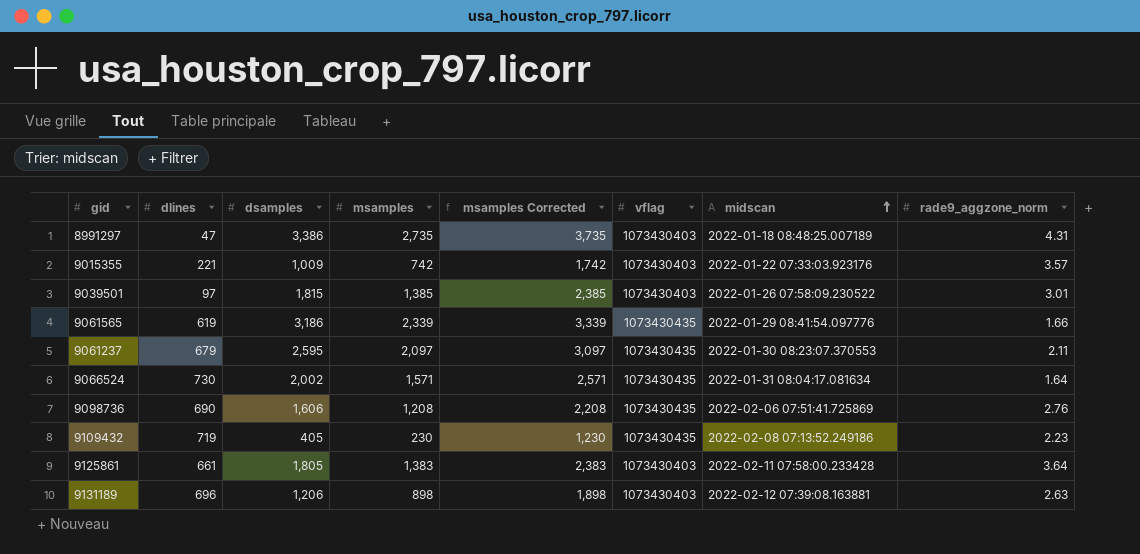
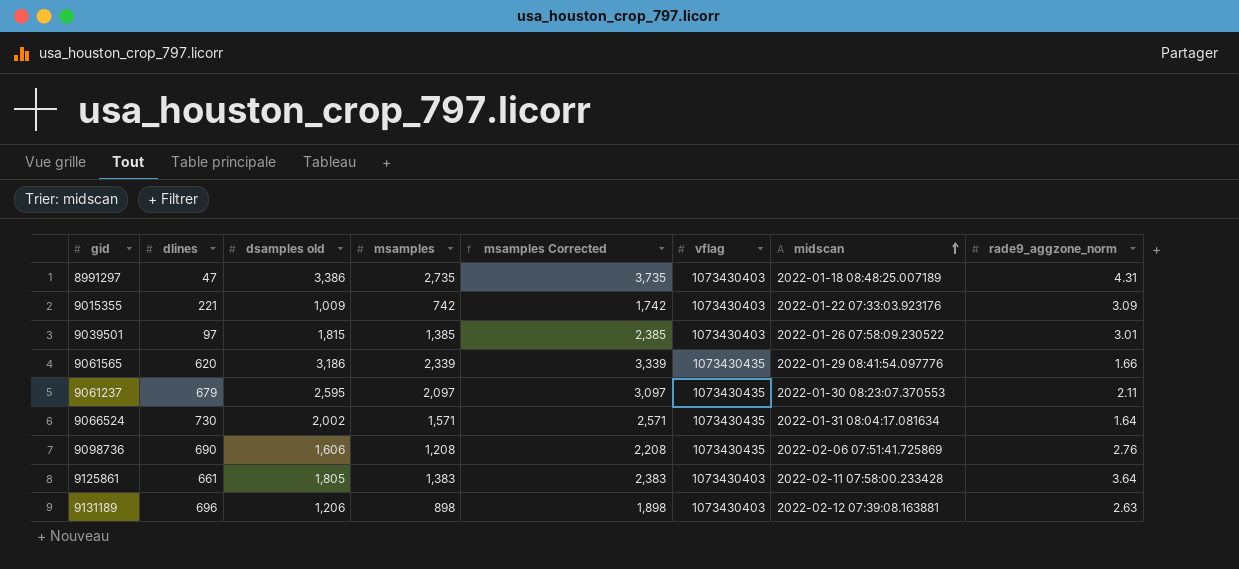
column name: dsamples -> dsamples old
row 9109432: 719 | 405 | 230 | 1,230 | 1073430435 | 2022-02-08 07:13:52.249186 | 2.23 -> none
9015355 | rade9_aggzone_norm: 3.57 -> 3.09
9061565 | dlines: 619 -> 620

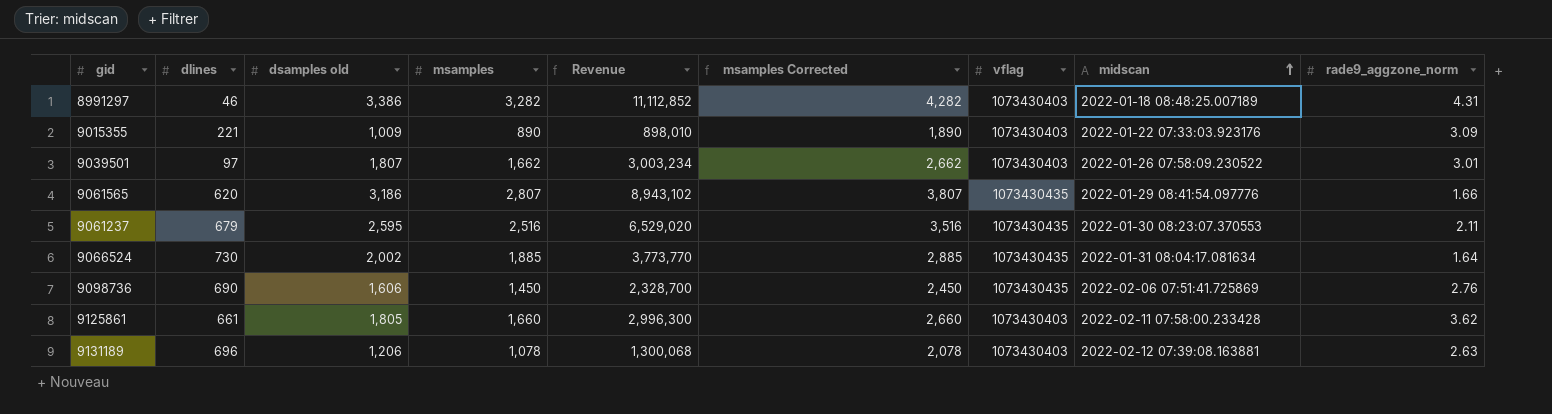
column Revenue | formula: none -> [dsamples old] * [msamples]
8991297 | dlines: 47 -> 46
8991297 | msamples: 2,735 -> 3,282
8991297 | msamples Corrected: 3,735 -> 4,282
9015355 | msamples: 742 -> 890
9015355 | msamples Corrected: 1,742 -> 1,890
9039501 | dsamples old: 1,815 -> 1,807
9039501 | msamples: 1,385 -> 1,662
9039501 | msamples Corrected: 2,385 -> 2,662
9061565 | msamples: 2,339 -> 2,807
9061565 | msamples Corrected: 3,339 -> 3,807
9061237 | msamples: 2,097 -> 2,516
9061237 | msamples Corrected: 3,097 -> 3,516
9066524 | msamples: 1,571 -> 1,885
9066524 | msamples Corrected: 2,571 -> 2,885
9098736 | msamples: 1,208 -> 1,450
9098736 | msamples Corrected: 2,208 -> 2,450
9125861 | msamples: 1,383 -> 1,660
9125861 | msamples Corrected: 2,383 -> 2,660
9125861 | rade9_aggzone_norm: 3.64 -> 3.62
9131189 | msamples: 898 -> 1,078
9131189 | msamples Corrected: 1,898 -> 2,078

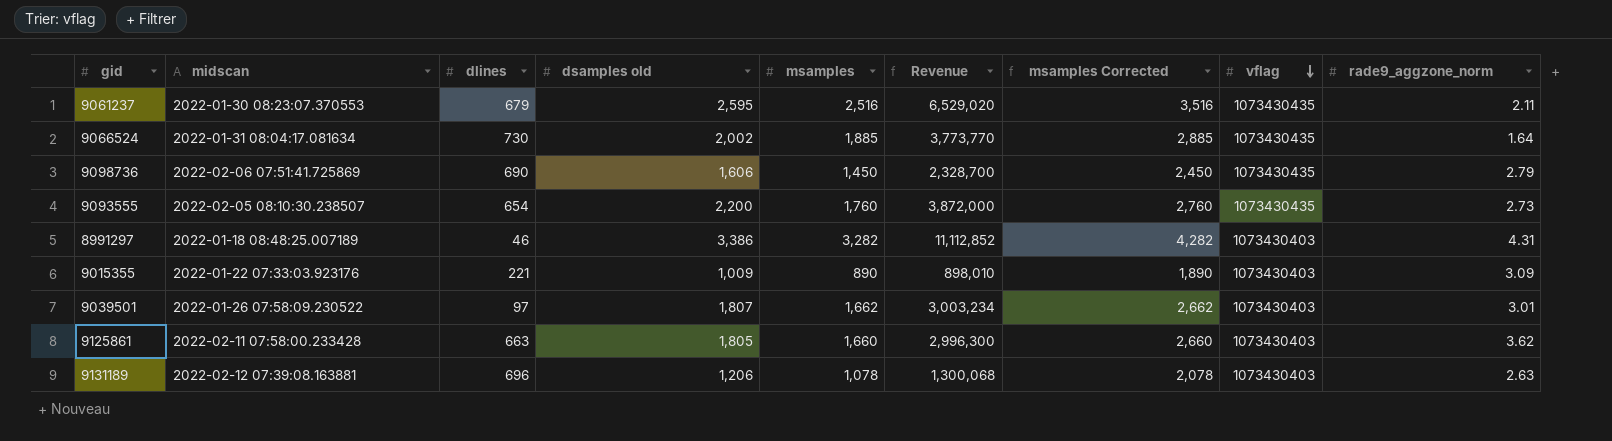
row order: midscan ascending -> vflag descending
column midscan | position: 8 -> 2
row 9061565: 620 | 3,186 | 2,807 | 8,943,102 | 3,807 | 1073430435 | 2022-01-29 08:41:54.097776 | 1.66 -> none
9098736 | rade9_aggzone_norm: 2.76 -> 2.79
row 9093555: none -> 2022-02-05 08:10:30.238507 | 654 | 2,200 | 1,760 | 3,872,000 | 2,760 | 1073430435 | 2.73
9125861 | dlines: 661 -> 663

